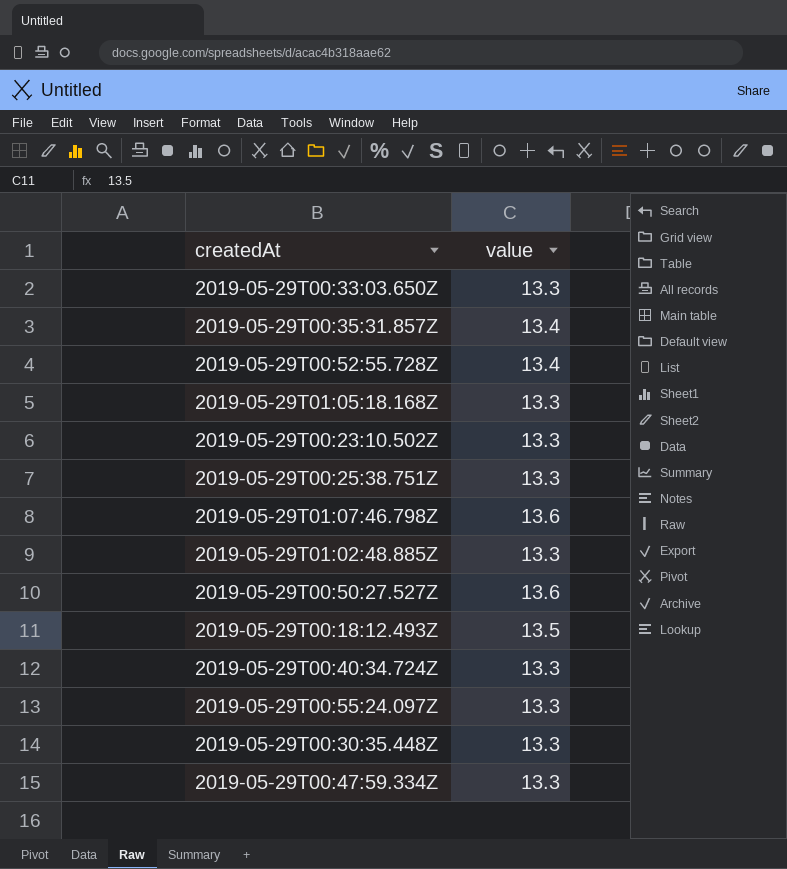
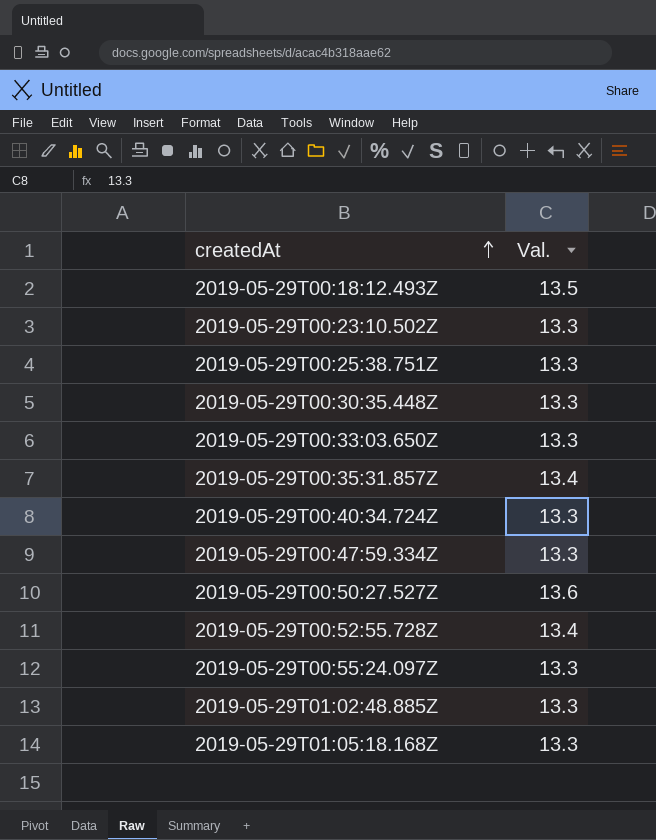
row order: none -> createdAt ascending
column name: value -> Val.
row 2019-05-29T01:07:46.798Z: 13.6 -> none

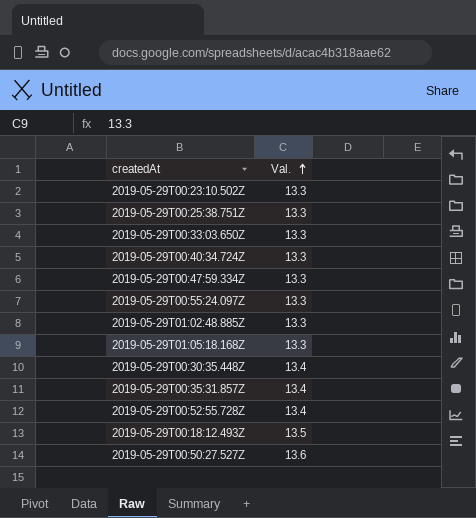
row order: createdAt ascending -> Val. ascending
2019-05-29T00:30:35.448Z | Val.: 13.3 -> 13.4

